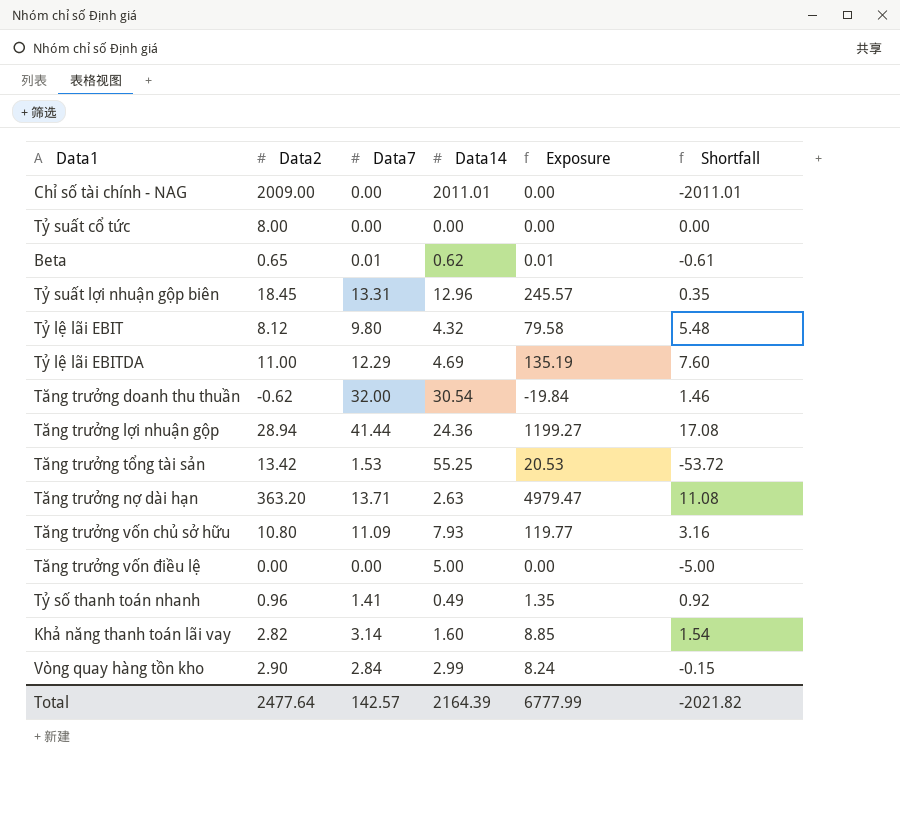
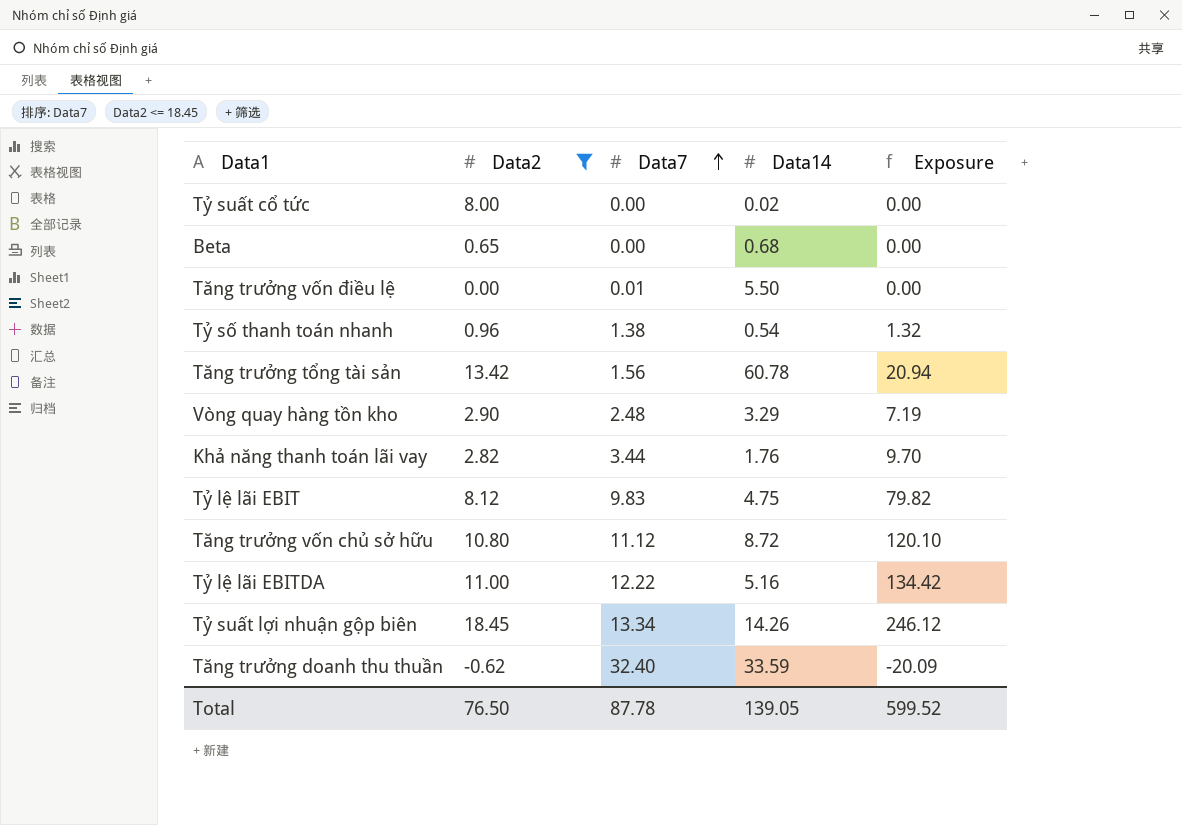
filter: none -> Data2 <= 18.45
row order: none -> Data7 ascending
column Shortfall | formula: [Data7] - [Data14] -> none
Tỷ suất cổ tức | Data14: 0.00 -> 0.02
Beta | Data7: 0.01 -> 0.00
Beta | Data14: 0.62 -> 0.68
Beta | Exposure: 0.01 -> 0.00
Tăng trưởng vốn điều lệ | Data7: 0.00 -> 0.01
Tăng trưởng vốn điều lệ | Data14: 5.00 -> 5.50
Tỷ số thanh toán nhanh | Data7: 1.41 -> 1.38
Tỷ số thanh toán nhanh | Data14: 0.49 -> 0.54
Tỷ số thanh toán nhanh | Exposure: 1.35 -> 1.32
Tăng trưởng tổng tài sản | Data7: 1.53 -> 1.56
Tăng trưởng tổng tài sản | Data14: 55.25 -> 60.78
Tăng trưởng tổng tài sản | Exposure: 20.53 -> 20.94
Vòng quay hàng tồn kho | Data7: 2.84 -> 2.48
Vòng quay hàng tồn kho | Data14: 2.99 -> 3.29
Vòng quay hàng tồn kho | Exposure: 8.24 -> 7.19
Khả năng thanh toán lãi vay | Data7: 3.14 -> 3.44
Khả năng thanh toán lãi vay | Data14: 1.60 -> 1.76
Khả năng thanh toán lãi vay | Exposure: 8.85 -> 9.70
Tỷ lệ lãi EBIT | Data7: 9.80 -> 9.83
Tỷ lệ lãi EBIT | Data14: 4.32 -> 4.75
Tỷ lệ lãi EBIT | Exposure: 79.58 -> 79.82
Tăng trưởng vốn chủ sở hữu | Data7: 11.09 -> 11.12
Tăng trưởng vốn chủ sở hữu | Data14: 7.93 -> 8.72
Tăng trưởng vốn chủ sở hữu | Exposure: 119.77 -> 120.10
Tỷ lệ lãi EBITDA | Data7: 12.29 -> 12.22
Tỷ lệ lãi EBITDA | Data14: 4.69 -> 5.16
Tỷ lệ lãi EBITDA | Exposure: 135.19 -> 134.42
Tỷ suất lợi nhuận gộp biên | Data7: 13.31 -> 13.34
Tỷ suất lợi nhuận gộp biên | Data14: 12.96 -> 14.26
Tỷ suất lợi nhuận gộp biên | Exposure: 245.57 -> 246.12
Tăng trưởng doanh thu thuần | Data7: 32.00 -> 32.40
Tăng trưởng doanh thu thuần | Data14: 30.54 -> 33.59
Tăng trưởng doanh thu thuần | Exposure: -19.84 -> -20.09
Total | Data2: 2477.64 -> 76.50
Total | Data7: 142.57 -> 87.78
Total | Data14: 2164.39 -> 139.05
Total | Exposure: 6777.99 -> 599.52

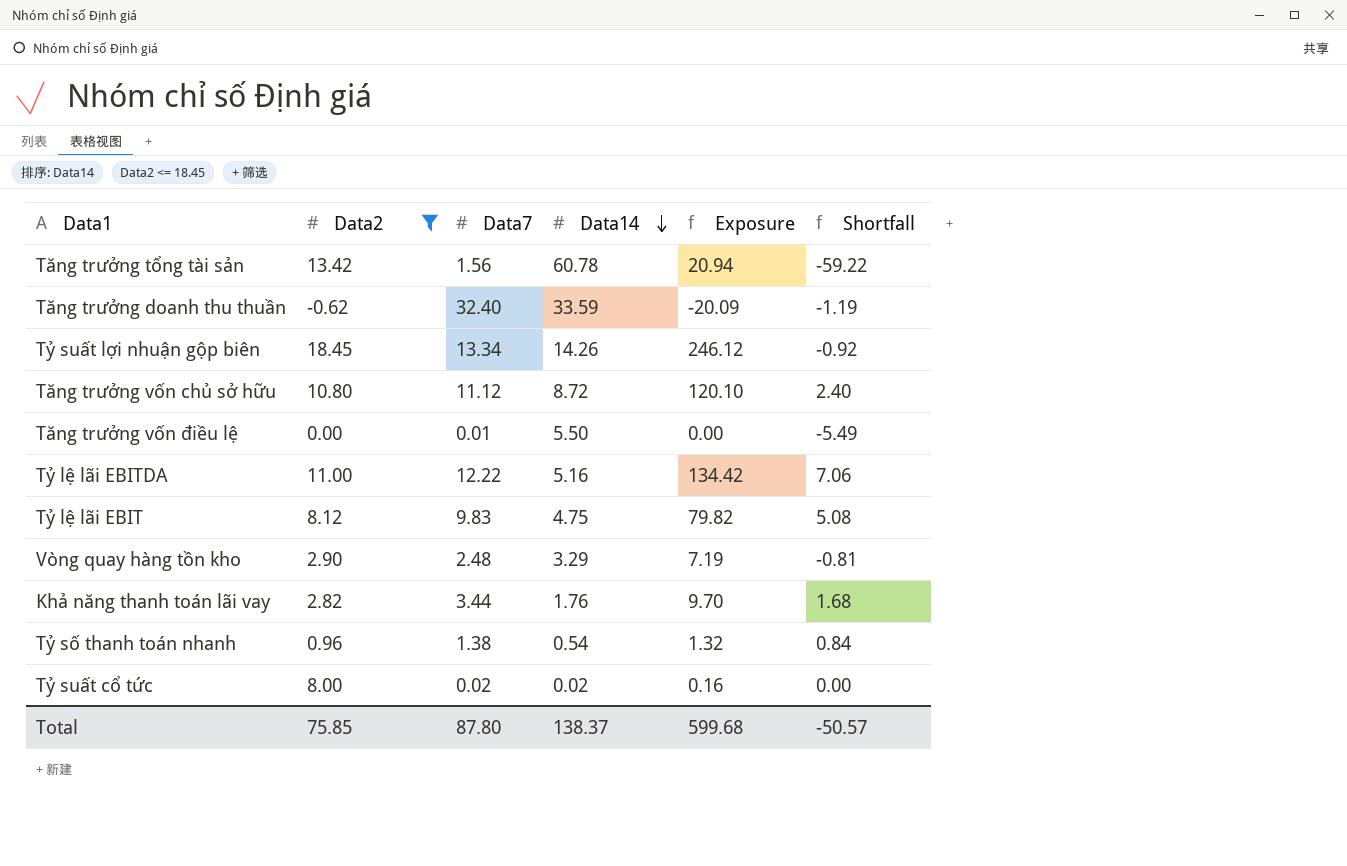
row order: Data7 ascending -> Data14 descending
column Shortfall | formula: none -> [Data7] - [Data14]
row Beta: 0.65 | 0.00 | 0.68 | 0.00 -> none
Tỷ suất cổ tức | Data7: 0.00 -> 0.02
Tỷ suất cổ tức | Exposure: 0.00 -> 0.16
Total | Data2: 76.50 -> 75.85
Total | Data7: 87.78 -> 87.80
Total | Data14: 139.05 -> 138.37
Total | Exposure: 599.52 -> 599.68

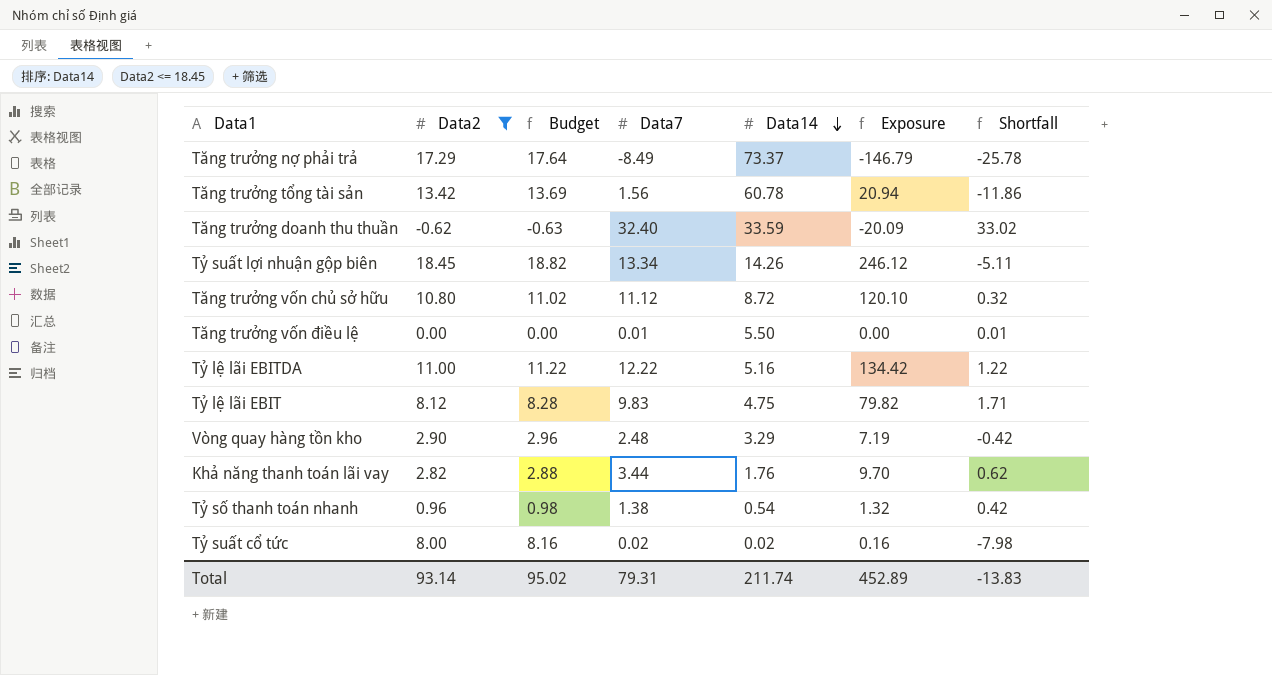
column Budget | formula: none -> [Data2] * 1.02
column Shortfall | formula: [Data7] - [Data14] -> [Data7] - [Data2]
row Tăng trưởng nợ phải trả: none -> 17.29 | 17.64 | -8.49 | 73.37 | -146.79 | -25.78
Total | Data2: 75.85 -> 93.14
Total | Data7: 87.80 -> 79.31
Total | Data14: 138.37 -> 211.74
Total | Exposure: 599.68 -> 452.89
Total | Shortfall: -50.57 -> -13.83

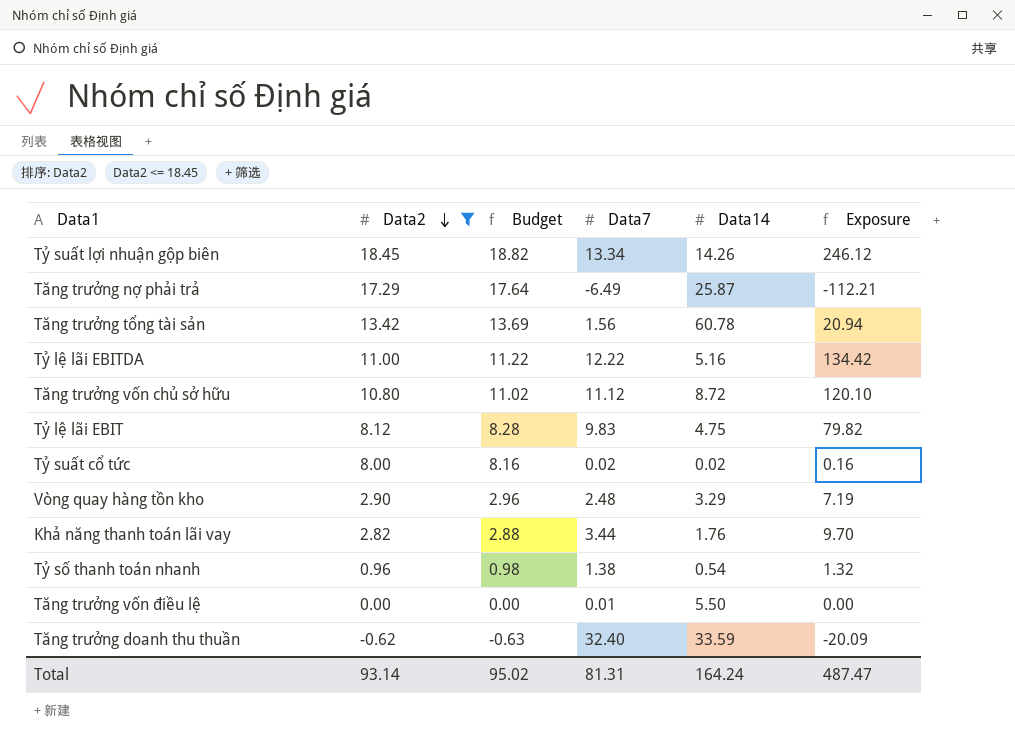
row order: Data14 descending -> Data2 descending
column Shortfall | formula: [Data7] - [Data2] -> none
Tăng trưởng nợ phải trả | Data7: -8.49 -> -6.49
Tăng trưởng nợ phải trả | Data14: 73.37 -> 25.87
Tăng trưởng nợ phải trả | Exposure: -146.79 -> -112.21
Total | Data7: 79.31 -> 81.31
Total | Data14: 211.74 -> 164.24
Total | Exposure: 452.89 -> 487.47

